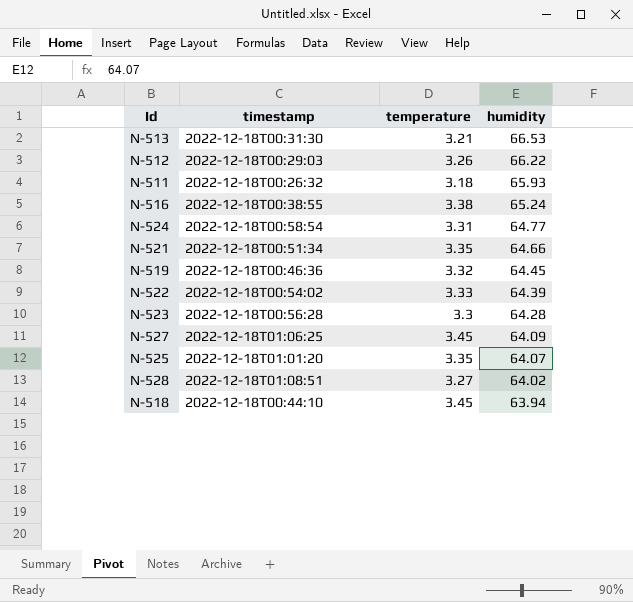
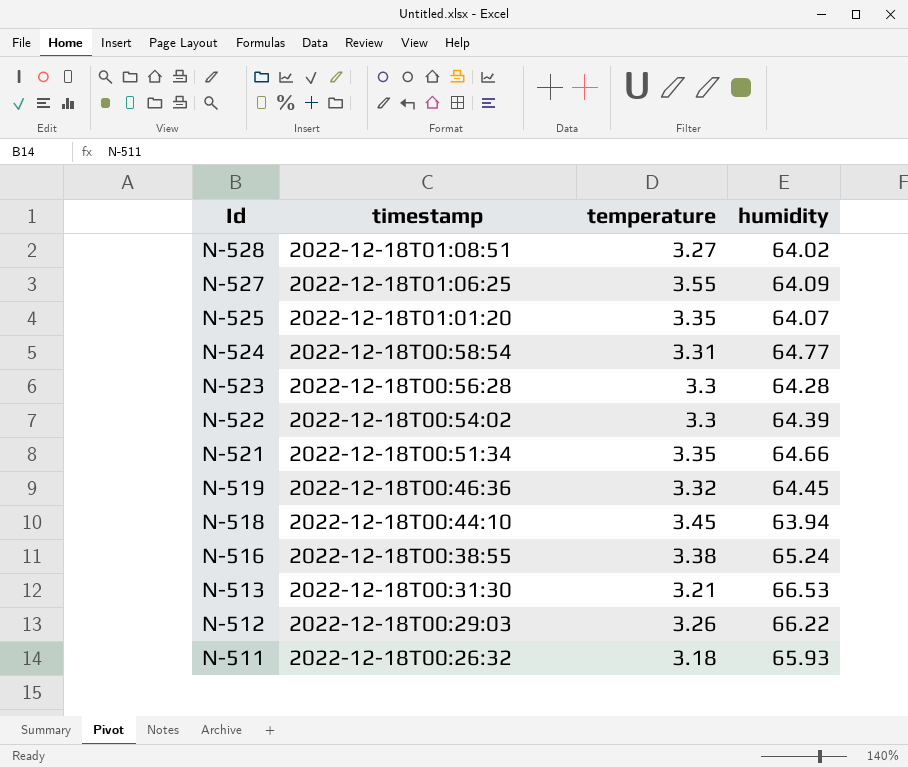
row order: humidity descending -> Id descending
N-527 | temperature: 3.45 -> 3.55
N-522 | temperature: 3.33 -> 3.3

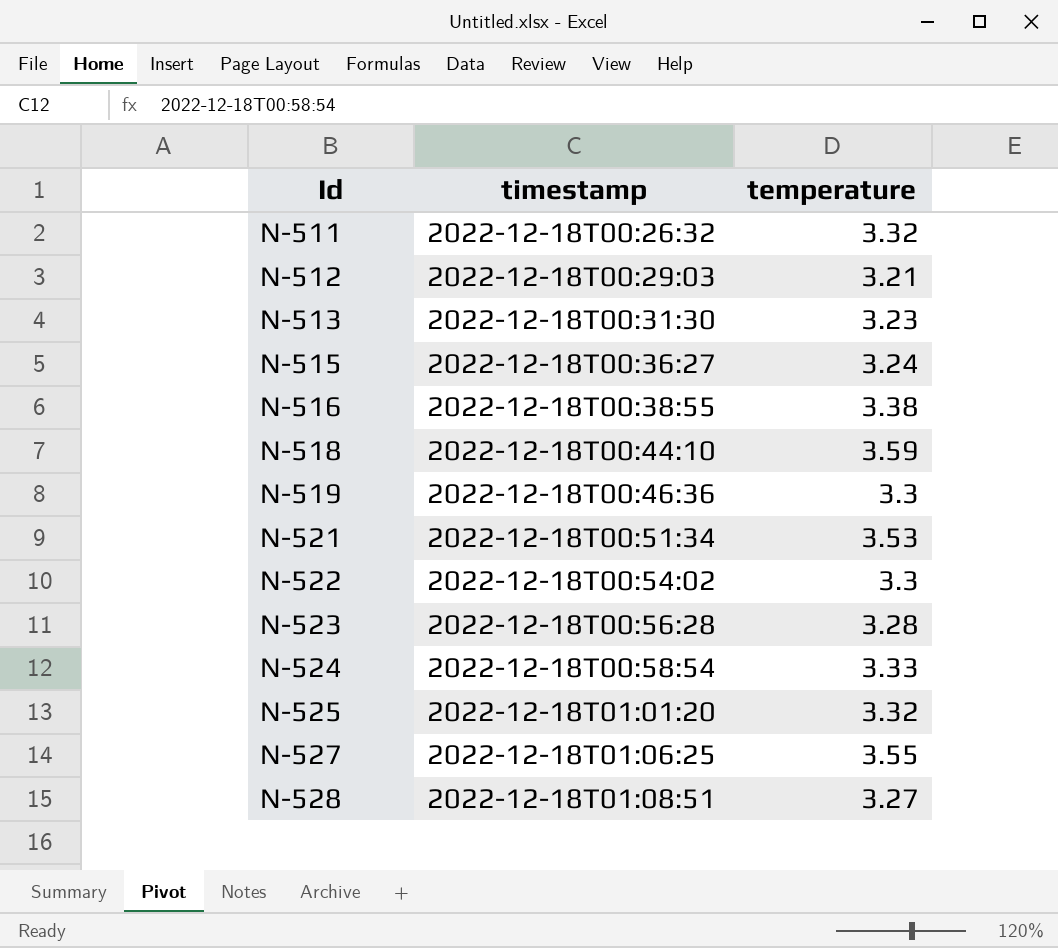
row order: Id descending -> Id ascending
column humidity | position: 4 -> none
N-511 | temperature: 3.18 -> 3.32
N-512 | temperature: 3.26 -> 3.21
N-513 | temperature: 3.21 -> 3.23
row N-515: none -> 2022-12-18T00:36:27 | 3.24
N-518 | temperature: 3.45 -> 3.59
N-519 | temperature: 3.32 -> 3.3
N-521 | temperature: 3.35 -> 3.53
N-523 | temperature: 3.3 -> 3.28
N-524 | temperature: 3.31 -> 3.33
N-525 | temperature: 3.35 -> 3.32

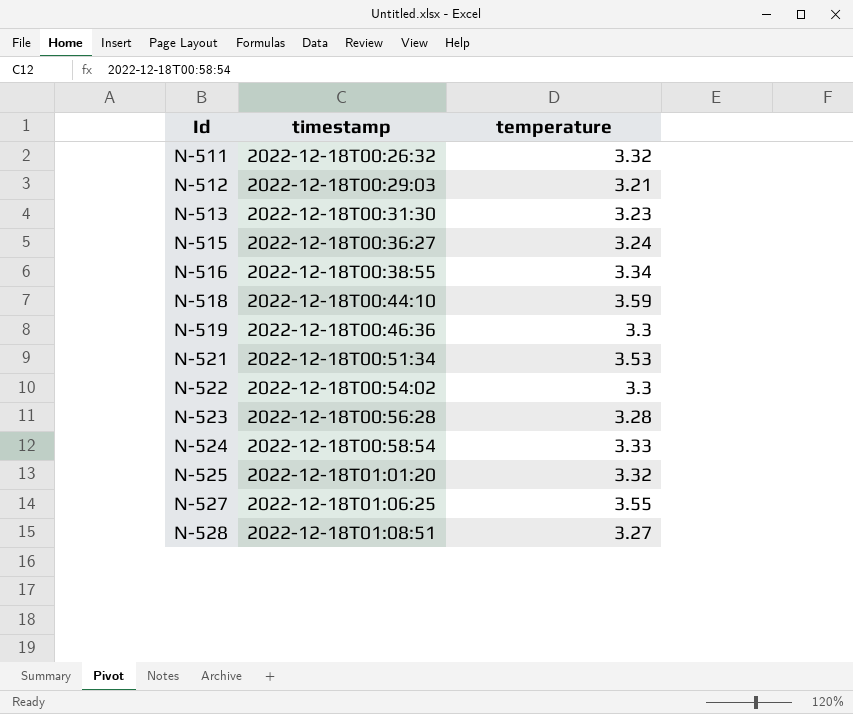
N-516 | temperature: 3.38 -> 3.34

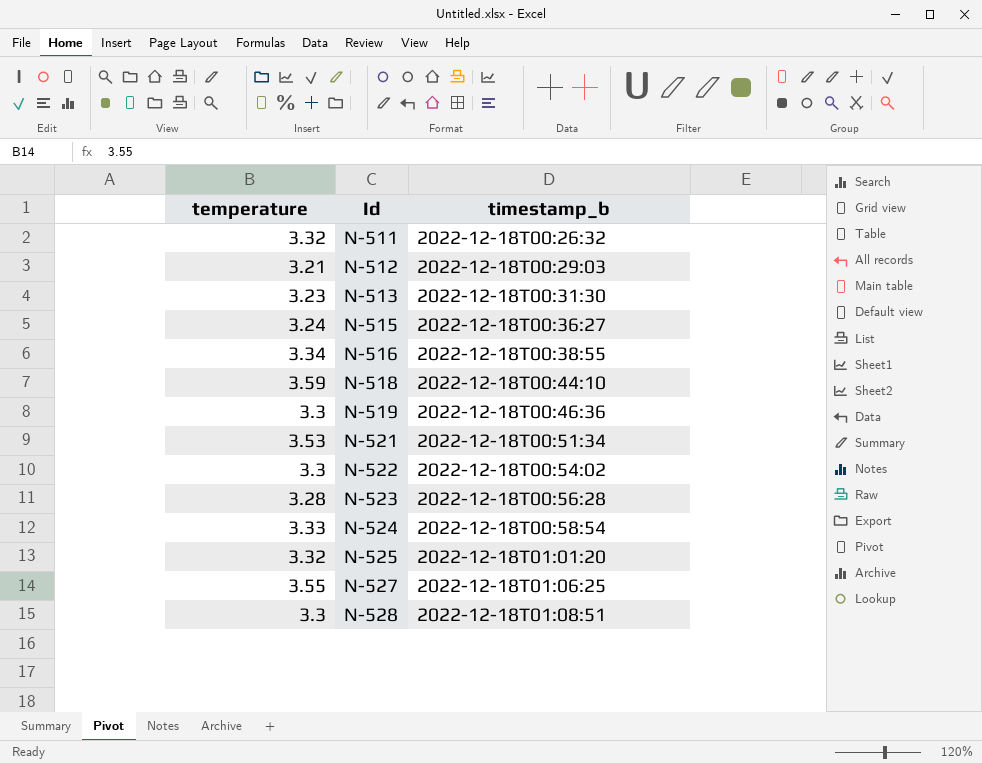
column temperature | position: 3 -> 1
column name: timestamp -> timestamp_b
N-528 | temperature: 3.27 -> 3.3

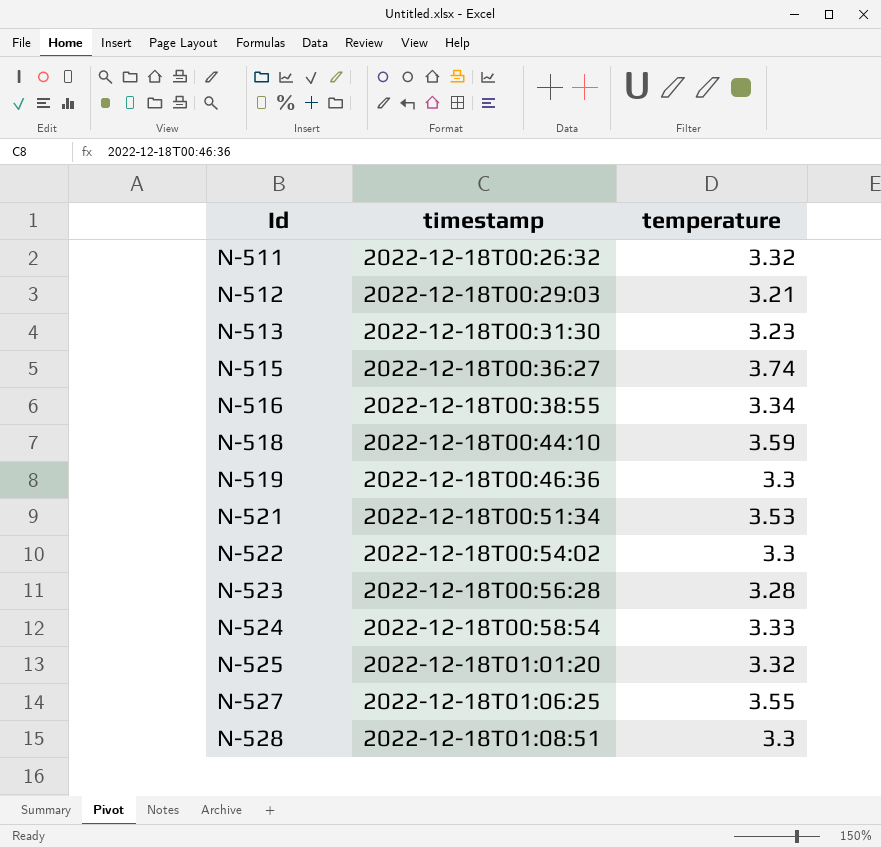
column name: timestamp_b -> timestamp
column temperature | position: 1 -> 3
N-515 | temperature: 3.24 -> 3.74

